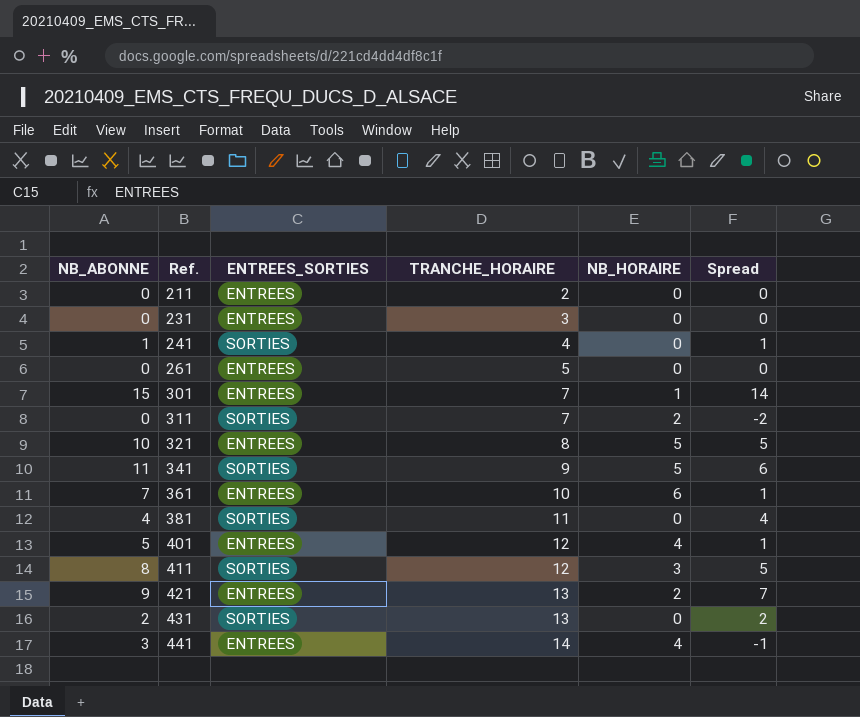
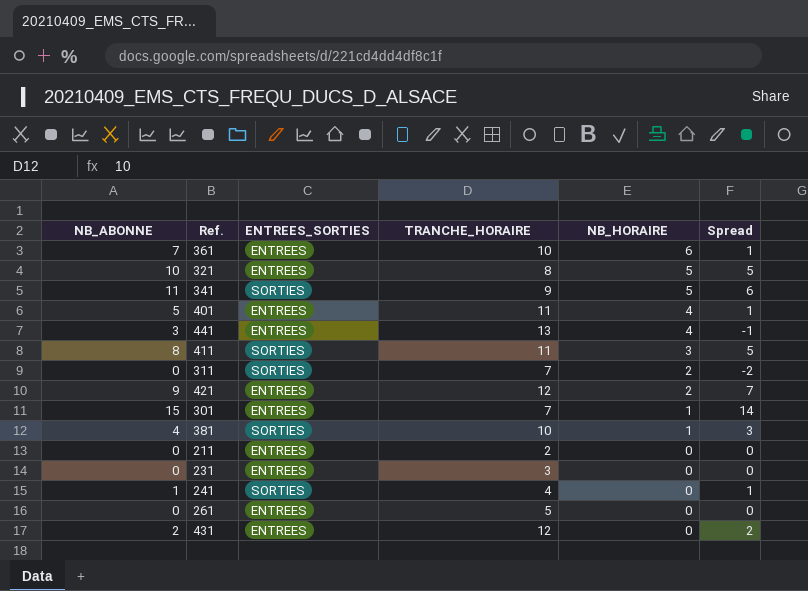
row order: Ref. ascending -> NB_HORAIRE descending
401 | TRANCHE_HORAIRE: 12 -> 11
441 | TRANCHE_HORAIRE: 14 -> 13
411 | TRANCHE_HORAIRE: 12 -> 11
421 | TRANCHE_HORAIRE: 13 -> 12
381 | TRANCHE_HORAIRE: 11 -> 10
381 | NB_HORAIRE: 0 -> 1
381 | Spread: 4 -> 3
431 | ENTREES_SORTIES: SORTIES -> ENTREES
431 | TRANCHE_HORAIRE: 13 -> 12

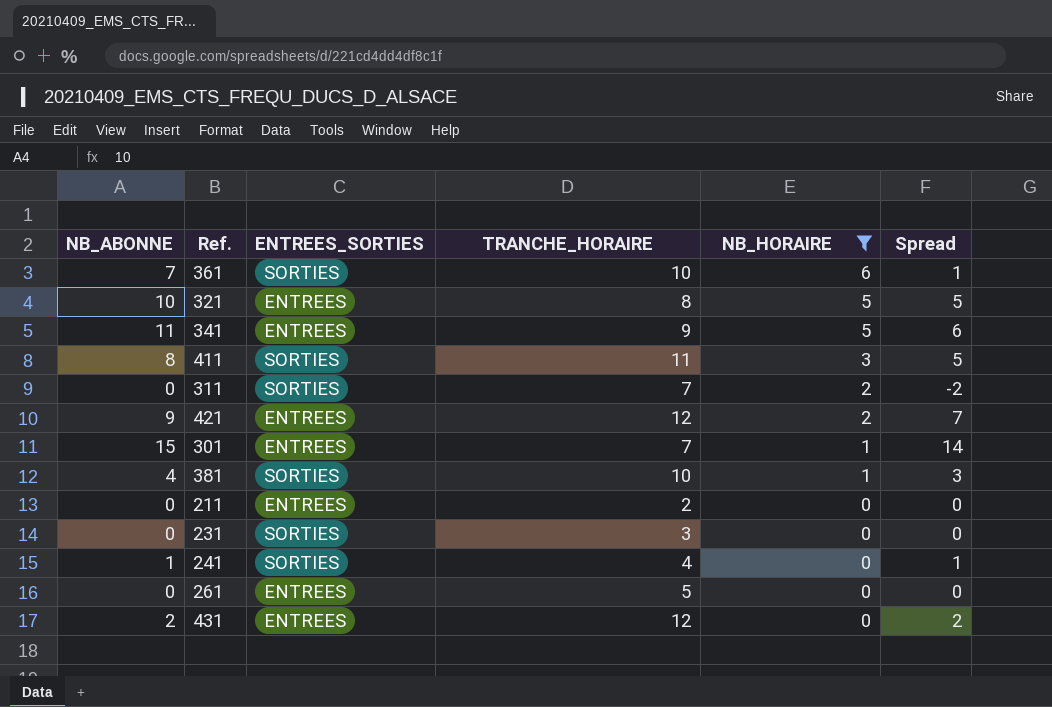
filter: none -> NB_HORAIRE != 4
361 | ENTREES_SORTIES: ENTREES -> SORTIES
341 | ENTREES_SORTIES: SORTIES -> ENTREES
231 | ENTREES_SORTIES: ENTREES -> SORTIES

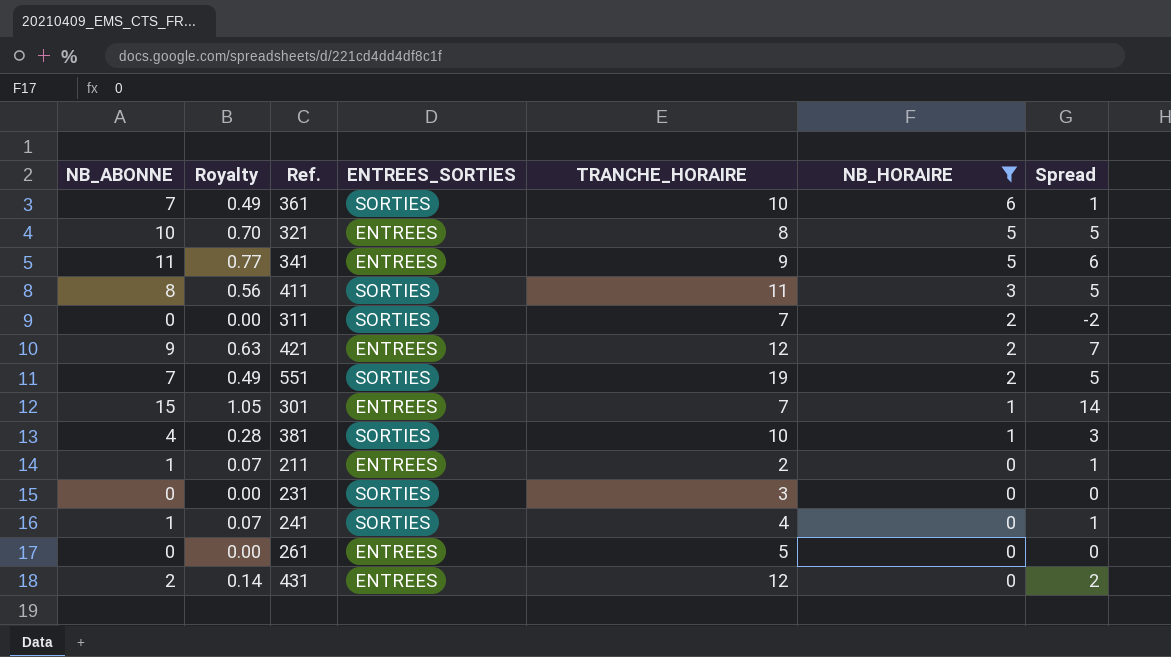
column Royalty | formula: none -> [NB_ABONNE] * 0.07
row 551: none -> 7 | 0.49 | SORTIES | 19 | 2 | 5
211 | NB_ABONNE: 0 -> 1
211 | Spread: 0 -> 1

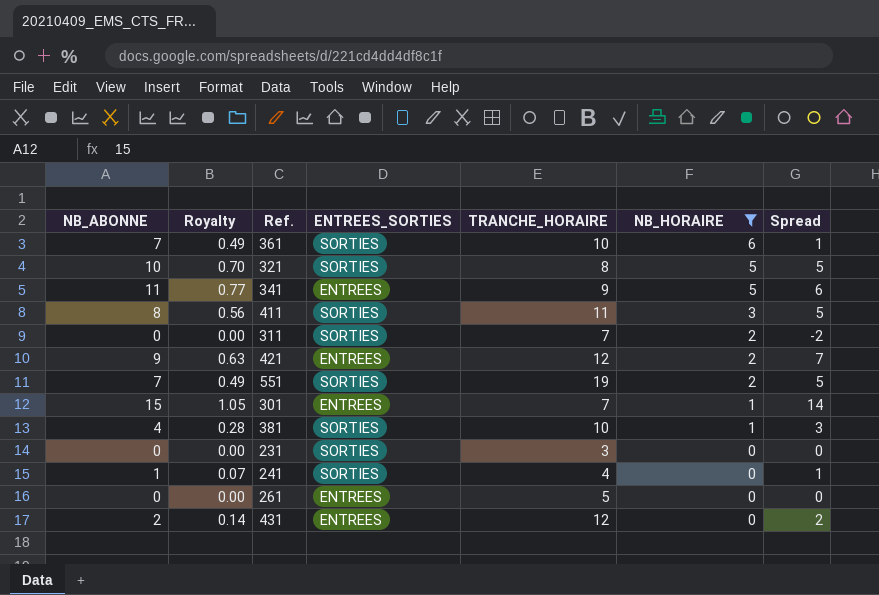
row 211: 1 | 0.07 | ENTREES | 2 | 0 | 1 -> none
321 | ENTREES_SORTIES: ENTREES -> SORTIES

